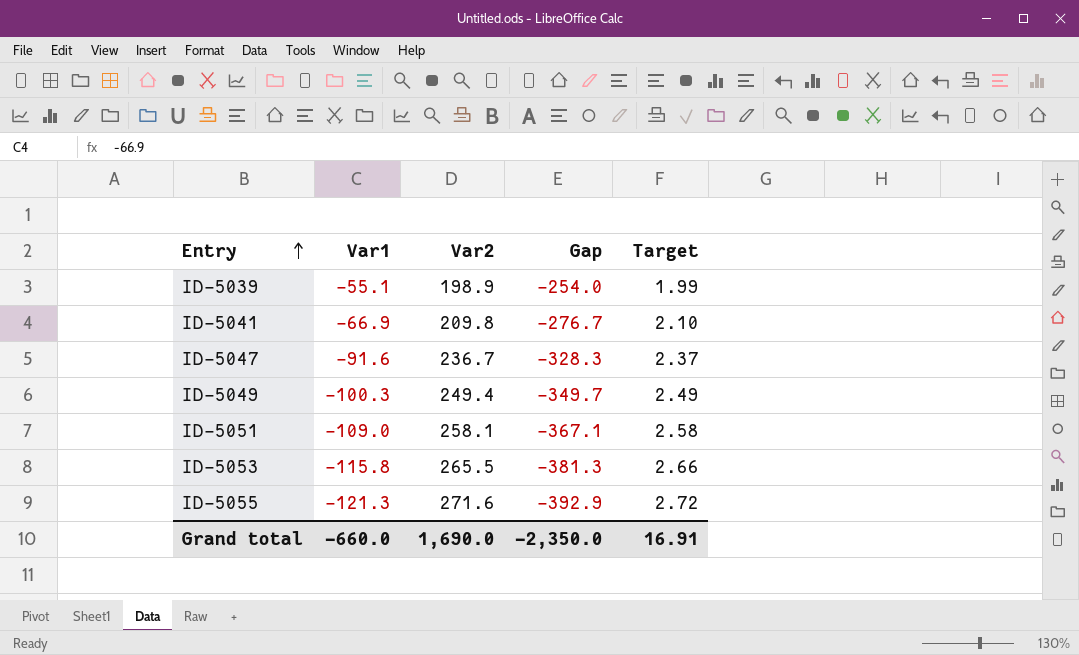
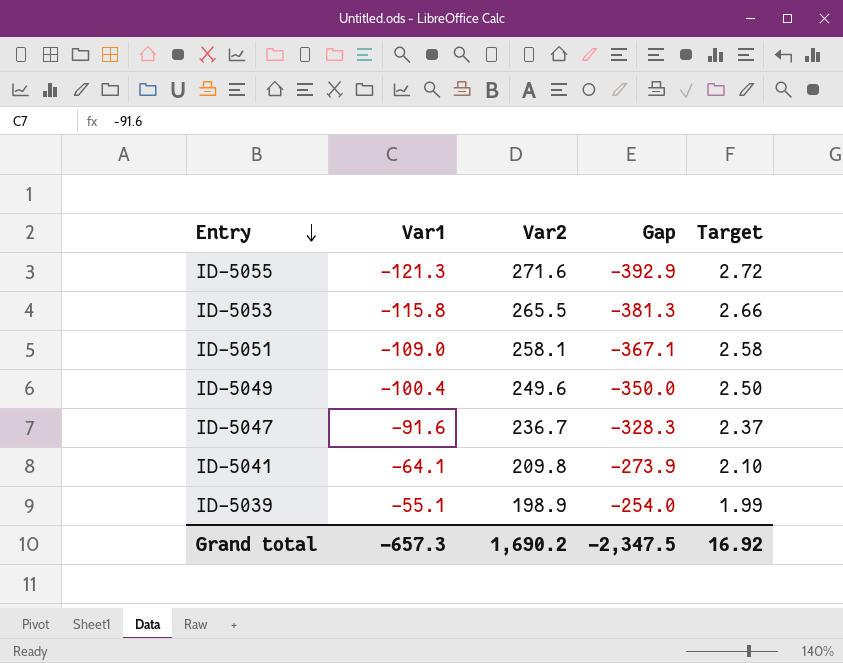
row order: Entry ascending -> Entry descending
ID-5049 | Var1: -100.3 -> -100.4
ID-5049 | Var2: 249.4 -> 249.6
ID-5049 | Gap: -349.7 -> -350.0
ID-5049 | Target: 2.49 -> 2.50
ID-5041 | Var1: -66.9 -> -64.1
ID-5041 | Gap: -276.7 -> -273.9
Grand total | Var1: -660.0 -> -657.3
Grand total | Var2: 1,690.0 -> 1,690.2
Grand total | Gap: -2,350.0 -> -2,347.5
Grand total | Target: 16.91 -> 16.92

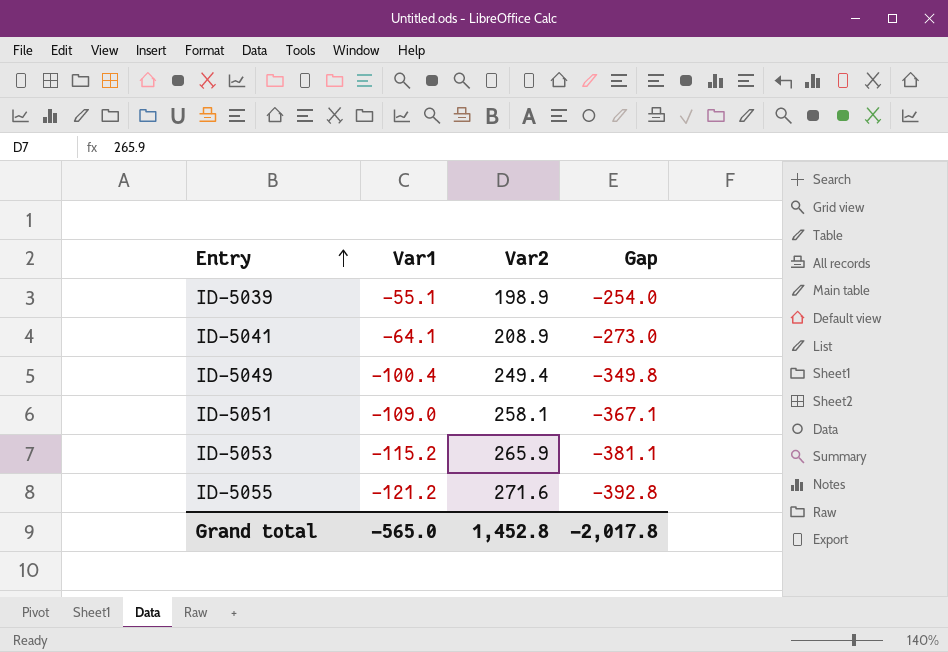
row order: Entry descending -> Entry ascending
column Target | formula: [Var2] * 0.01 -> none
row ID-5047: -91.6 | 236.7 | -328.3 | 2.37 -> none
ID-5041 | Var2: 209.8 -> 208.9
ID-5041 | Gap: -273.9 -> -273.0
ID-5049 | Var2: 249.6 -> 249.4
ID-5049 | Gap: -350.0 -> -349.8
ID-5053 | Var1: -115.8 -> -115.2
ID-5053 | Var2: 265.5 -> 265.9
ID-5053 | Gap: -381.3 -> -381.1
ID-5055 | Var1: -121.3 -> -121.2
ID-5055 | Gap: -392.9 -> -392.8
Grand total | Var1: -657.3 -> -565.0
Grand total | Var2: 1,690.2 -> 1,452.8
Grand total | Gap: -2,347.5 -> -2,017.8

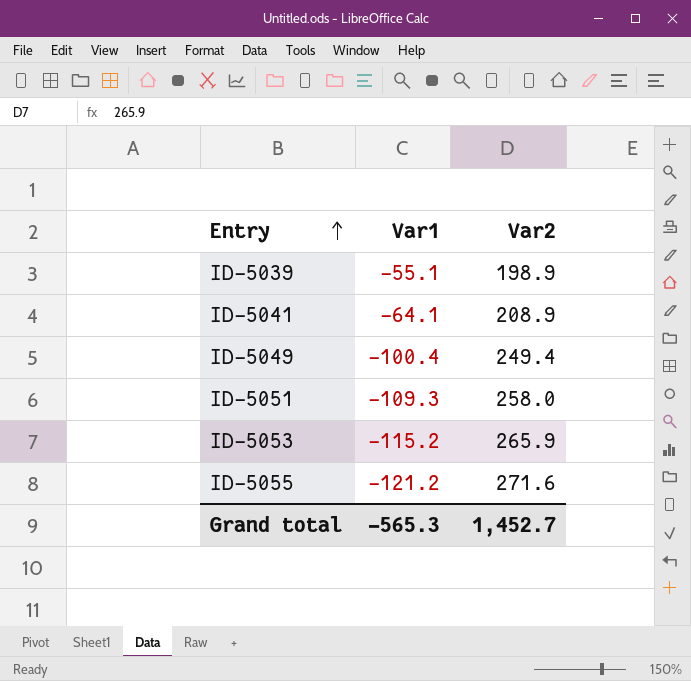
column Gap | formula: [Var1] - [Var2] -> none
ID-5051 | Var1: -109.0 -> -109.3
ID-5051 | Var2: 258.1 -> 258.0
Grand total | Var1: -565.0 -> -565.3
Grand total | Var2: 1,452.8 -> 1,452.7

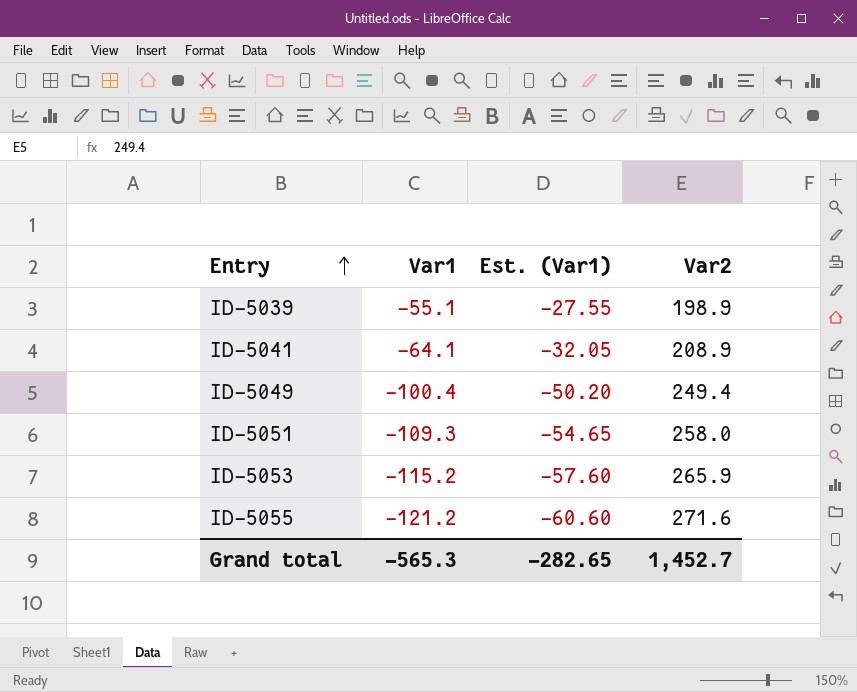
column Est. (Var1) | formula: none -> [Var1] * 0.5

